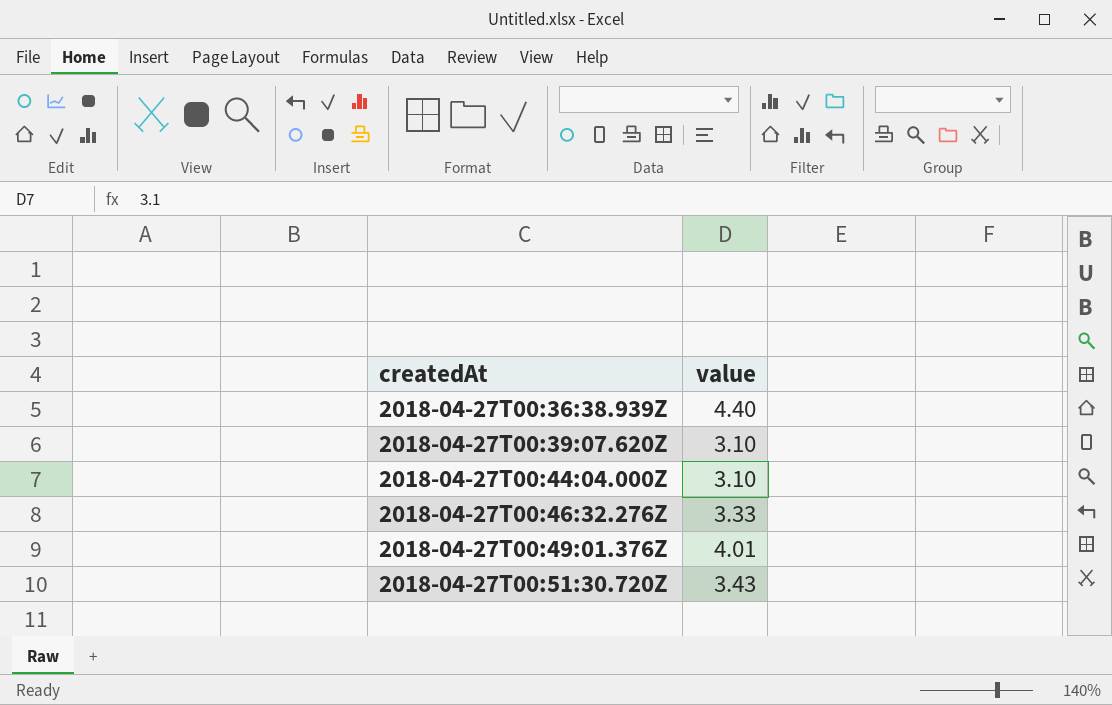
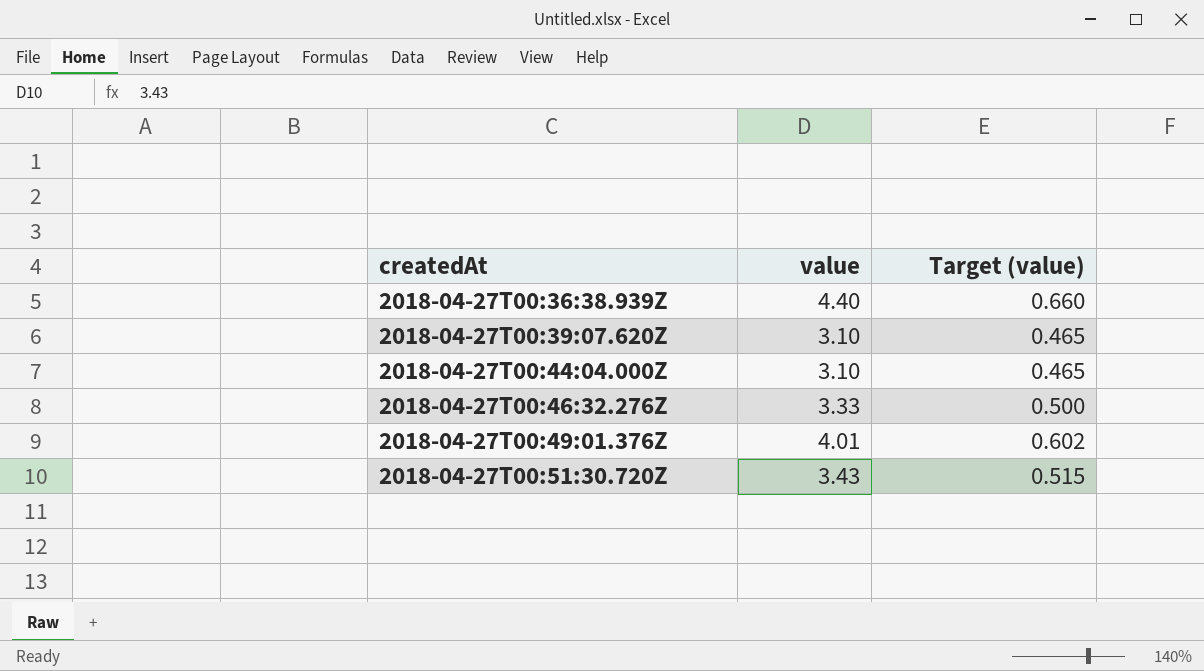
column Target (value) | formula: none -> [value] * 0.15

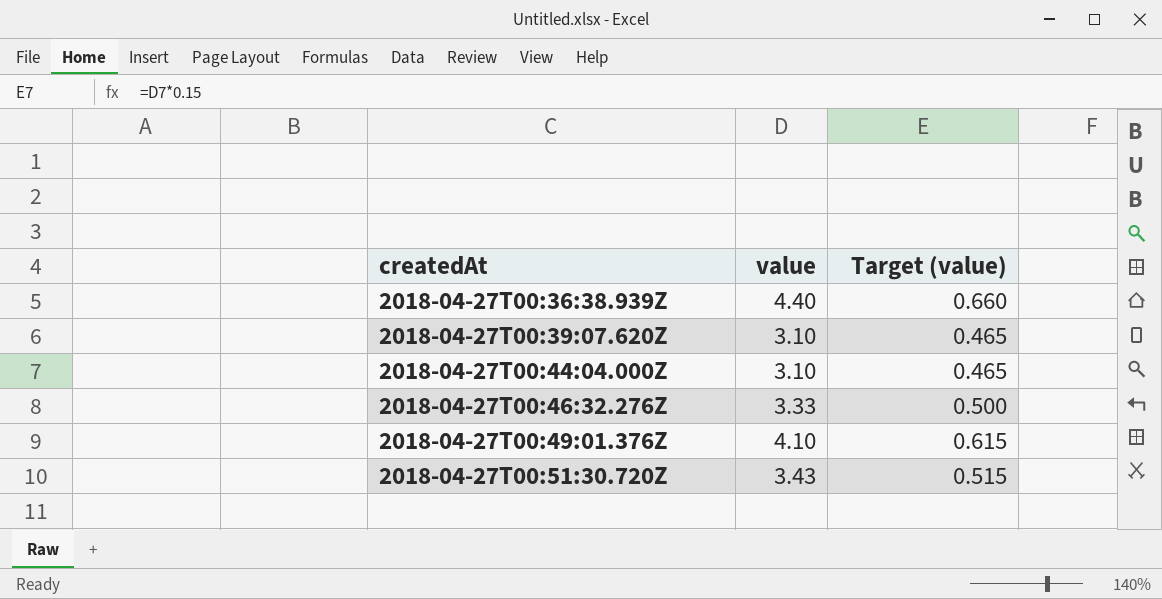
2018-04-27T00:49:01.376Z | value: 4.01 -> 4.10
2018-04-27T00:49:01.376Z | Target (value): 0.602 -> 0.615

